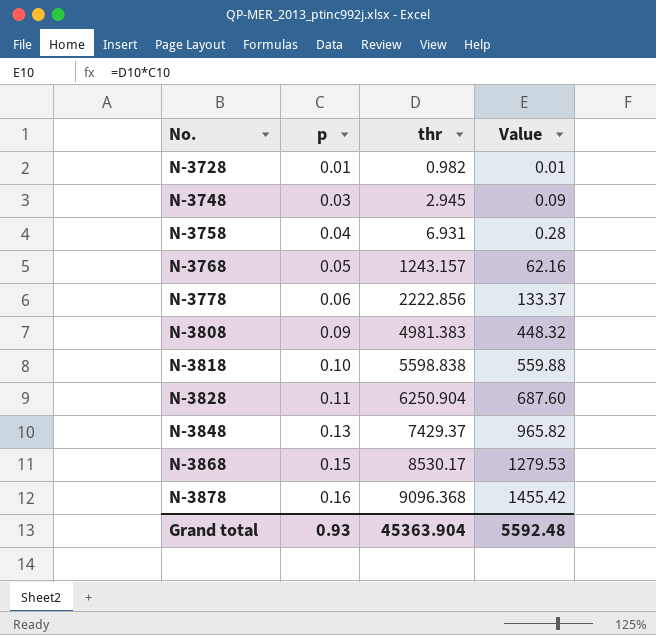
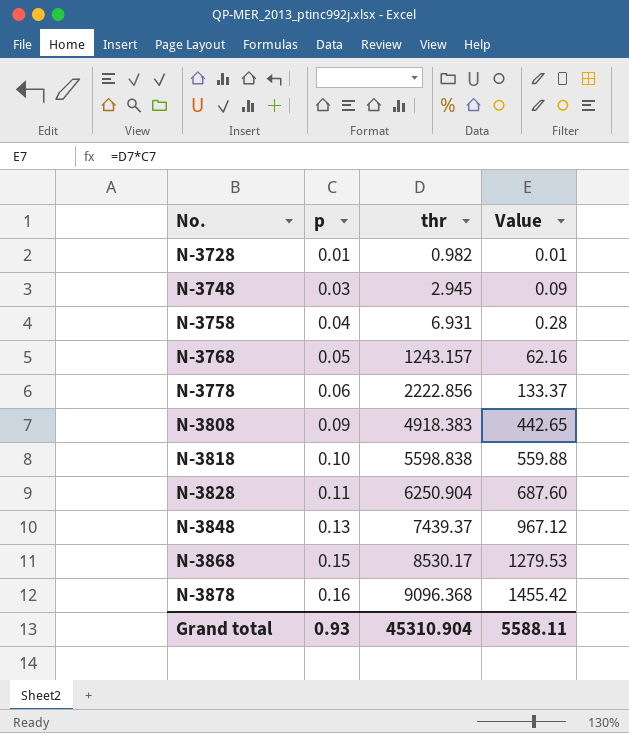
N-3808 | thr: 4981.383 -> 4918.383
N-3808 | Value: 448.32 -> 442.65
N-3848 | thr: 7429.37 -> 7439.37
N-3848 | Value: 965.82 -> 967.12
Grand total | thr: 45363.904 -> 45310.904
Grand total | Value: 5592.48 -> 5588.11

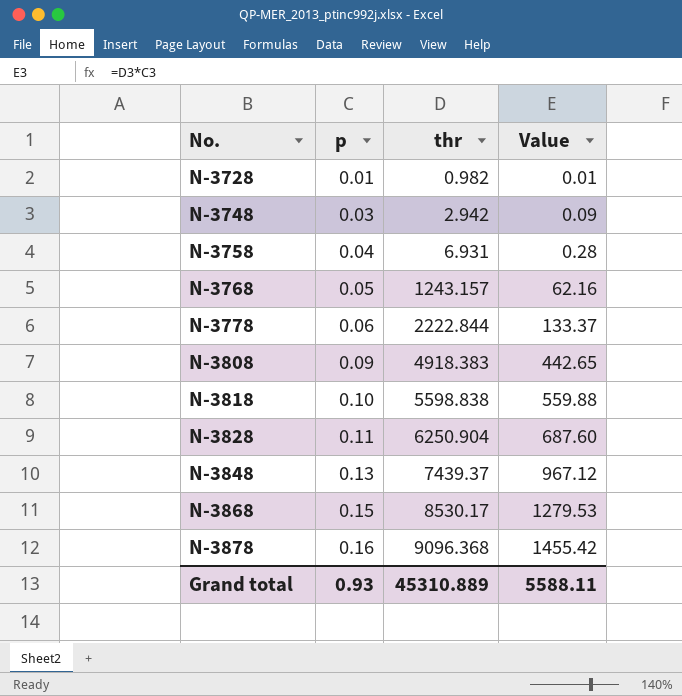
N-3748 | thr: 2.945 -> 2.942
N-3778 | thr: 2222.856 -> 2222.844
Grand total | thr: 45310.904 -> 45310.889

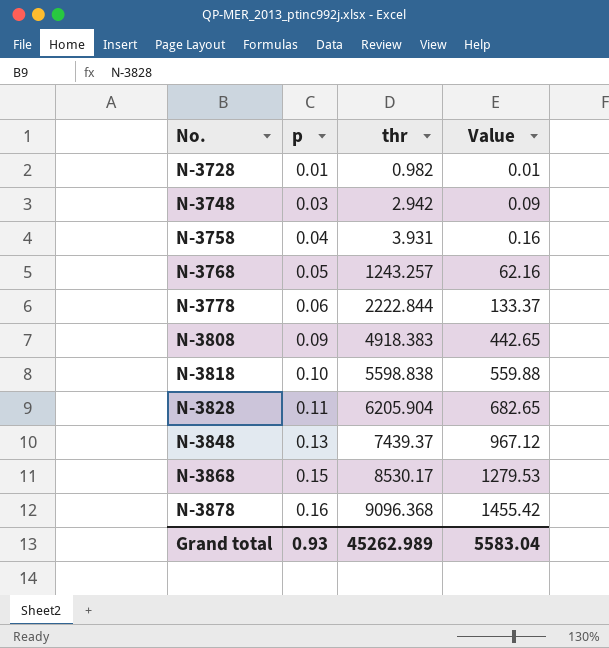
N-3758 | thr: 6.931 -> 3.931
N-3758 | Value: 0.28 -> 0.16
N-3768 | thr: 1243.157 -> 1243.257
N-3828 | thr: 6250.904 -> 6205.904
N-3828 | Value: 687.60 -> 682.65
Grand total | thr: 45310.889 -> 45262.989
Grand total | Value: 5588.11 -> 5583.04

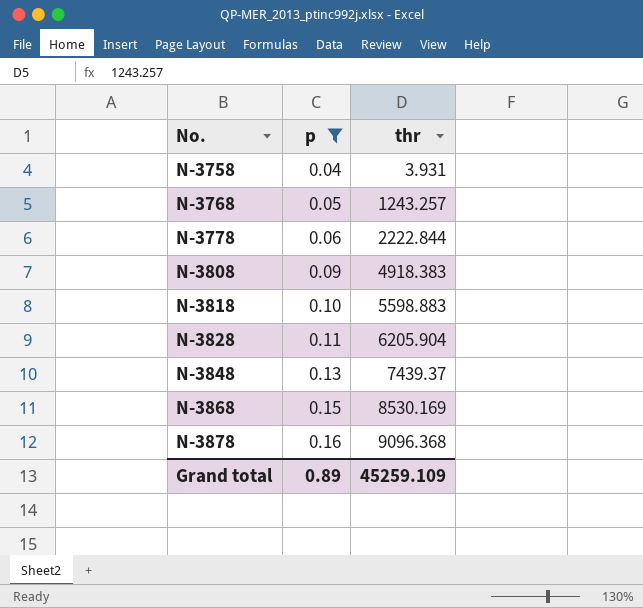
filter: none -> p >= 0.04
column Value | formula: [p] * [thr] -> none
N-3818 | thr: 5598.838 -> 5598.883
N-3868 | thr: 8530.17 -> 8530.169
Grand total | p: 0.93 -> 0.89
Grand total | thr: 45262.989 -> 45259.109

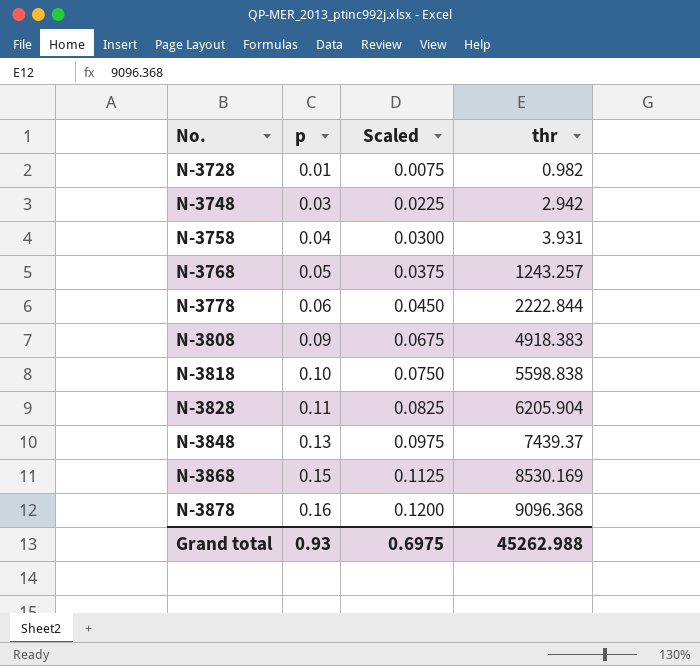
filter: p >= 0.04 -> none
column Scaled | formula: none -> [p] * 0.75
N-3818 | thr: 5598.883 -> 5598.838
Grand total | p: 0.89 -> 0.93
Grand total | thr: 45259.109 -> 45262.988

